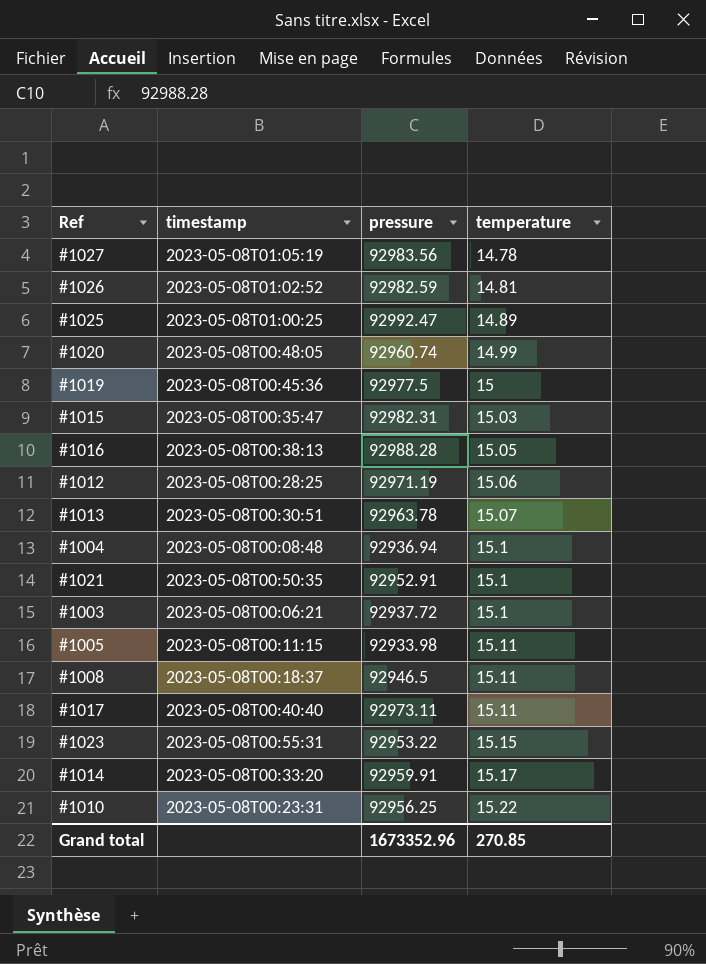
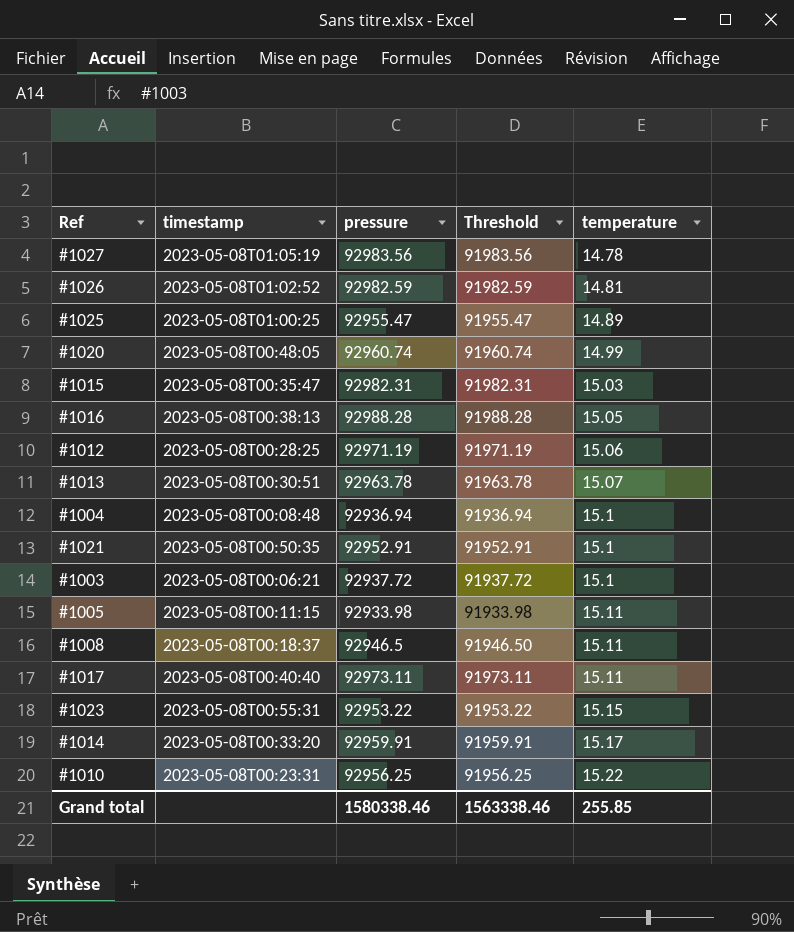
column Threshold | formula: none -> [pressure] - 1000
row #1019: 2023-05-08T00:45:36 | 92977.5 | 15 -> none
#1025 | pressure: 92992.47 -> 92955.47
Grand total | pressure: 1673352.96 -> 1580338.46
Grand total | temperature: 270.85 -> 255.85

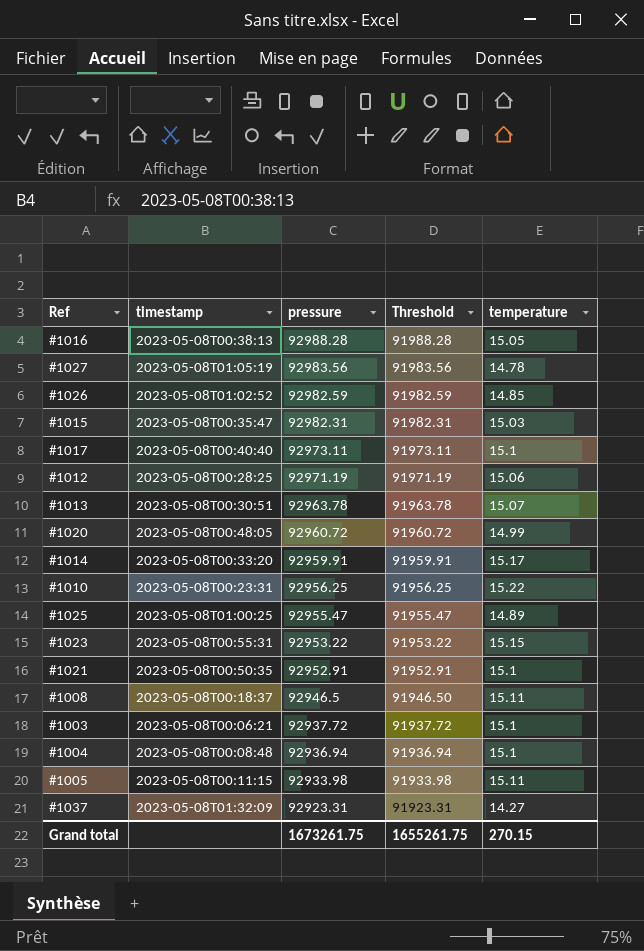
row order: temperature ascending -> pressure descending
#1026 | temperature: 14.81 -> 14.85
#1017 | temperature: 15.11 -> 15.1
#1020 | pressure: 92960.74 -> 92960.72
#1020 | Threshold: 91960.74 -> 91960.72
row #1037: none -> 2023-05-08T01:32:09 | 92923.31 | 91923.31 | 14.27
Grand total | pressure: 1580338.46 -> 1673261.75
Grand total | Threshold: 1563338.46 -> 1655261.75
Grand total | temperature: 255.85 -> 270.15

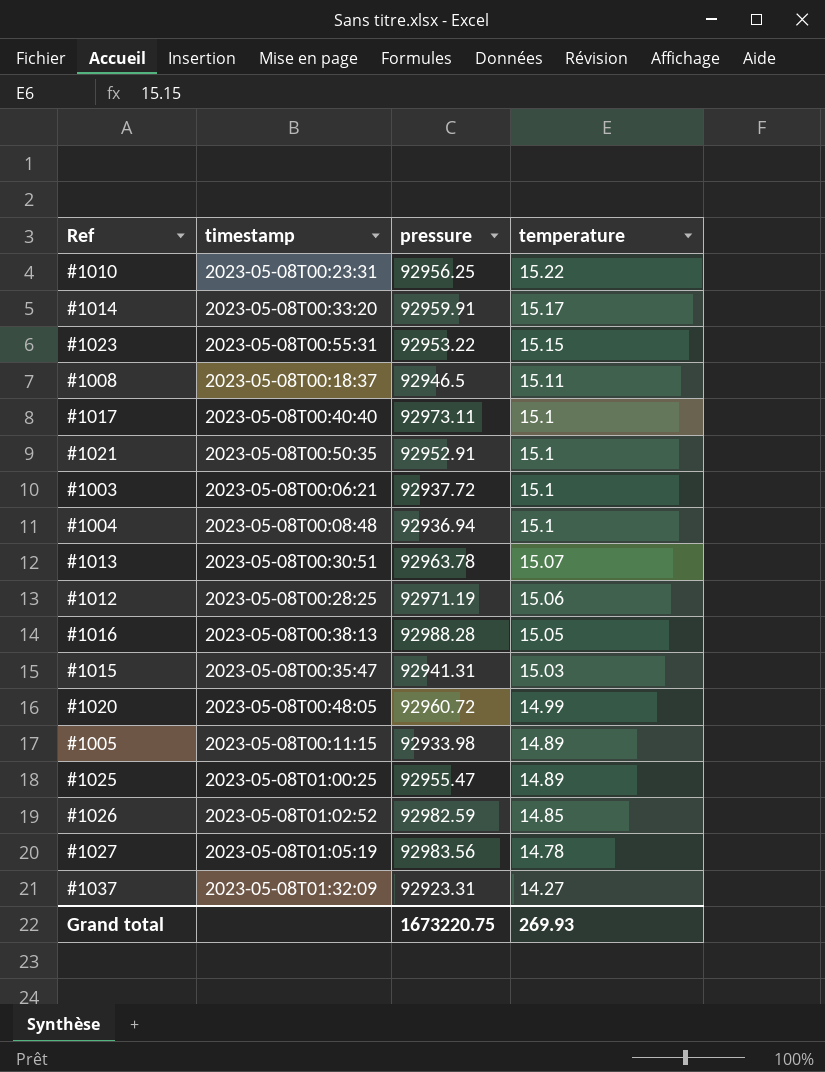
row order: pressure descending -> temperature descending
column Threshold | formula: [pressure] - 1000 -> none
#1015 | pressure: 92982.31 -> 92941.31
#1005 | temperature: 15.11 -> 14.89
Grand total | pressure: 1673261.75 -> 1673220.75
Grand total | temperature: 270.15 -> 269.93

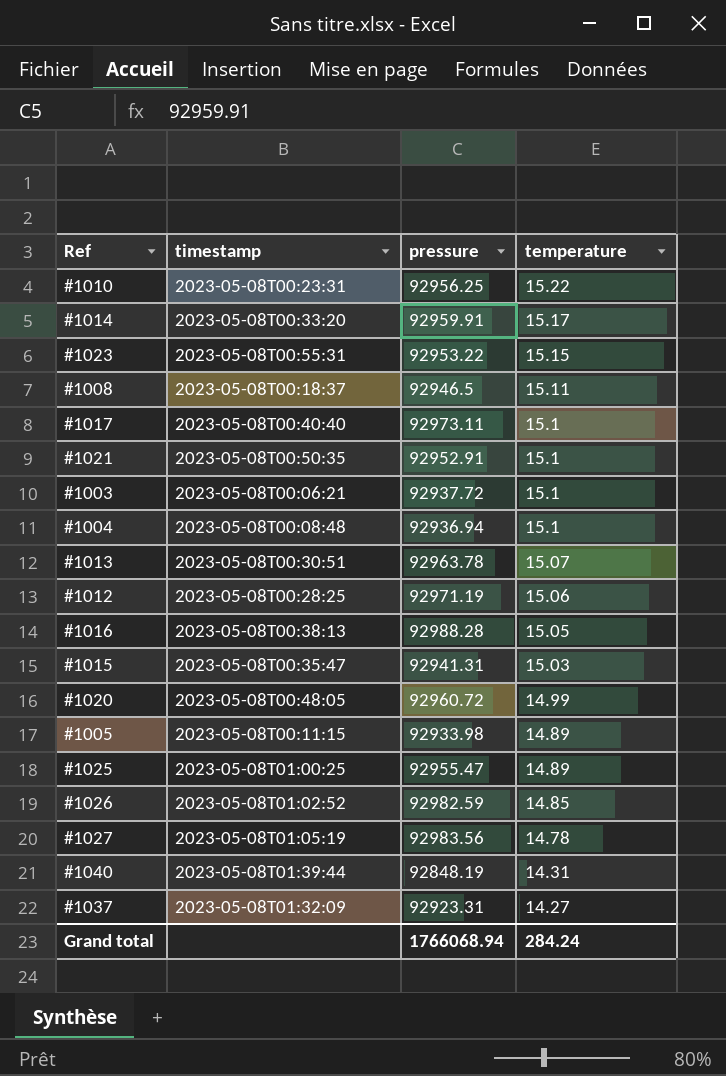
row #1040: none -> 2023-05-08T01:39:44 | 92848.19 | 14.31
Grand total | pressure: 1673220.75 -> 1766068.94
Grand total | temperature: 269.93 -> 284.24

